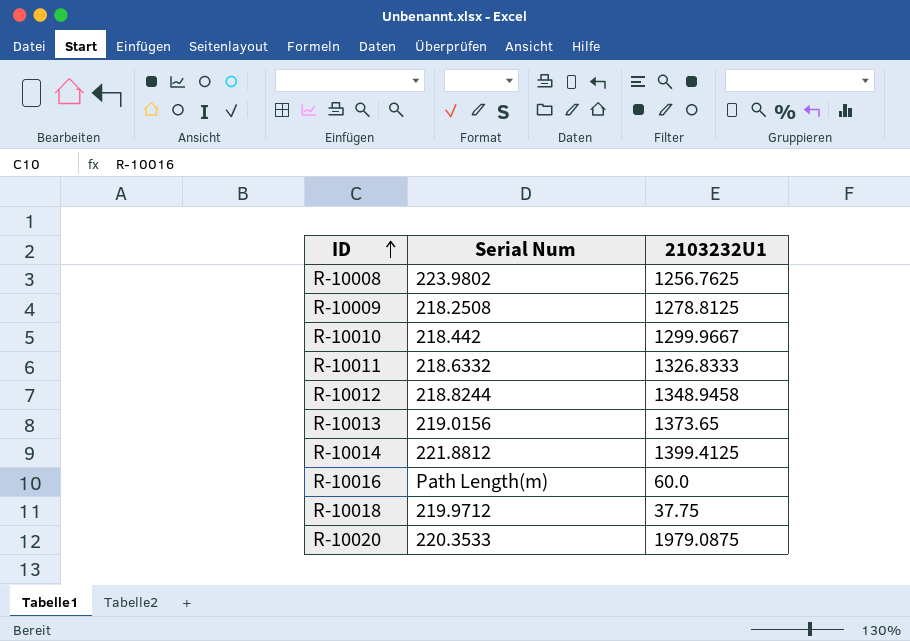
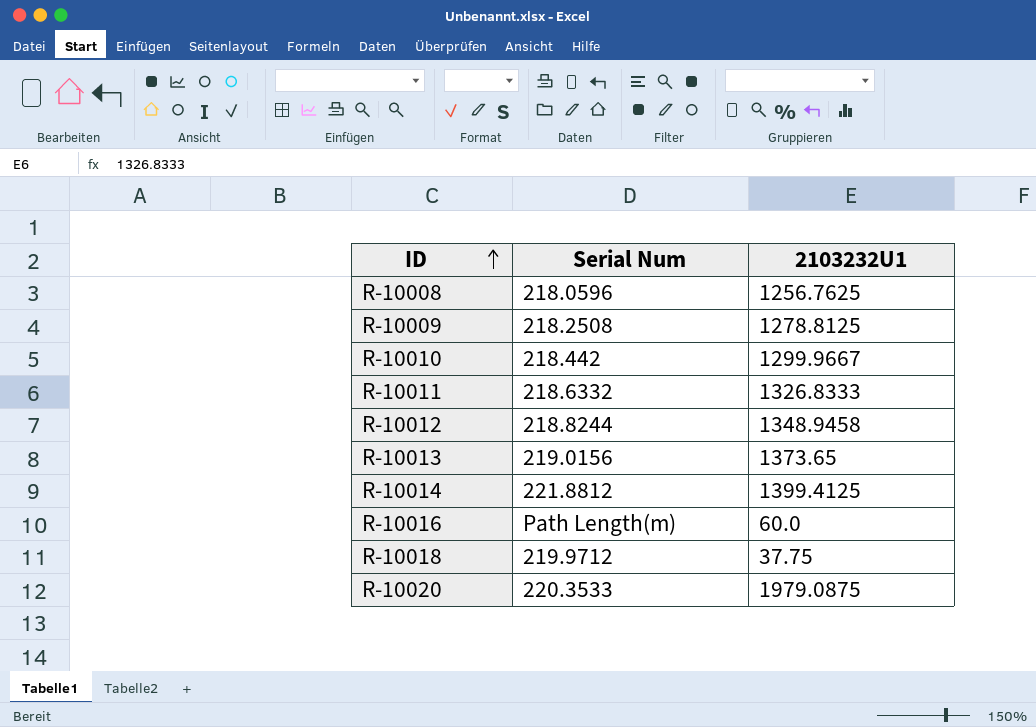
R-10008 | Serial Num: 223.9802 -> 218.0596

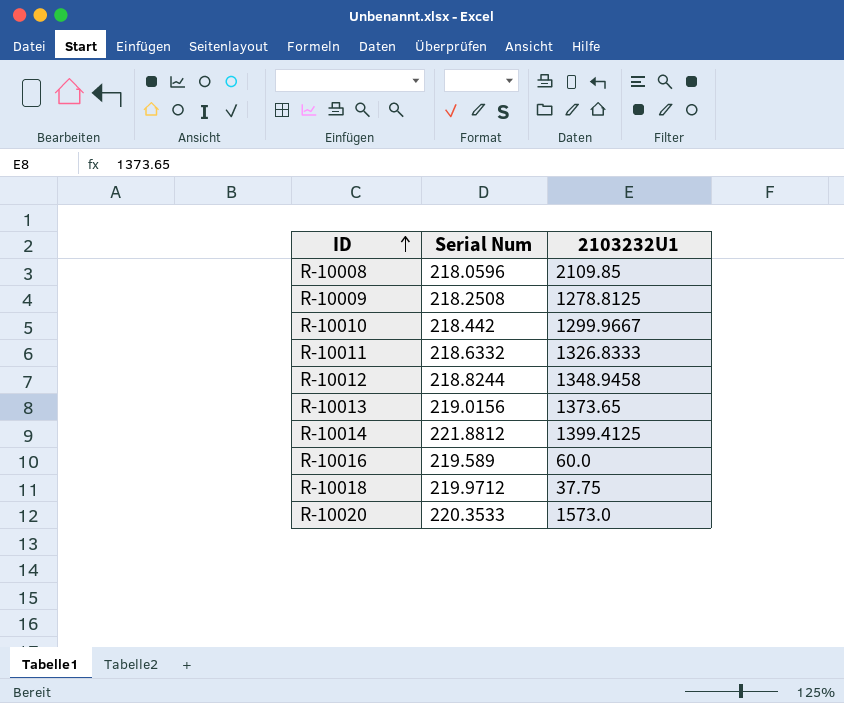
R-10008 | 2103232U1: 1256.7625 -> 2109.85
R-10016 | Serial Num: Path Length(m) -> 219.589
R-10020 | 2103232U1: 1979.0875 -> 1573.0

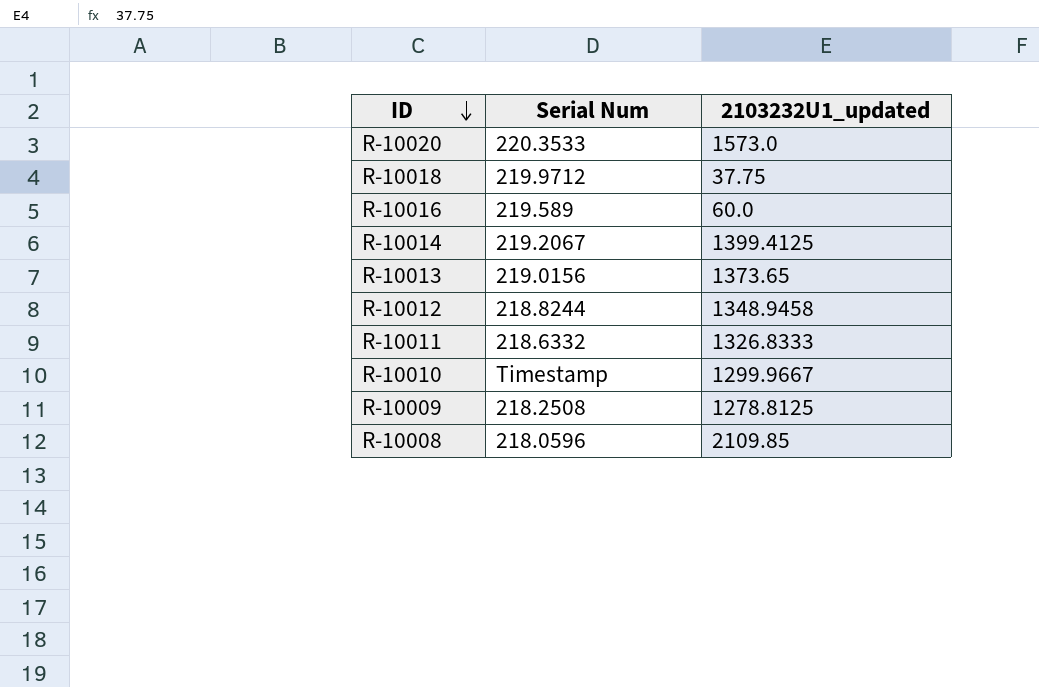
row order: ID ascending -> ID descending
column name: 2103232U1 -> 2103232U1_updated
R-10014 | Serial Num: 221.8812 -> 219.2067
R-10010 | Serial Num: 218.442 -> Timestamp

